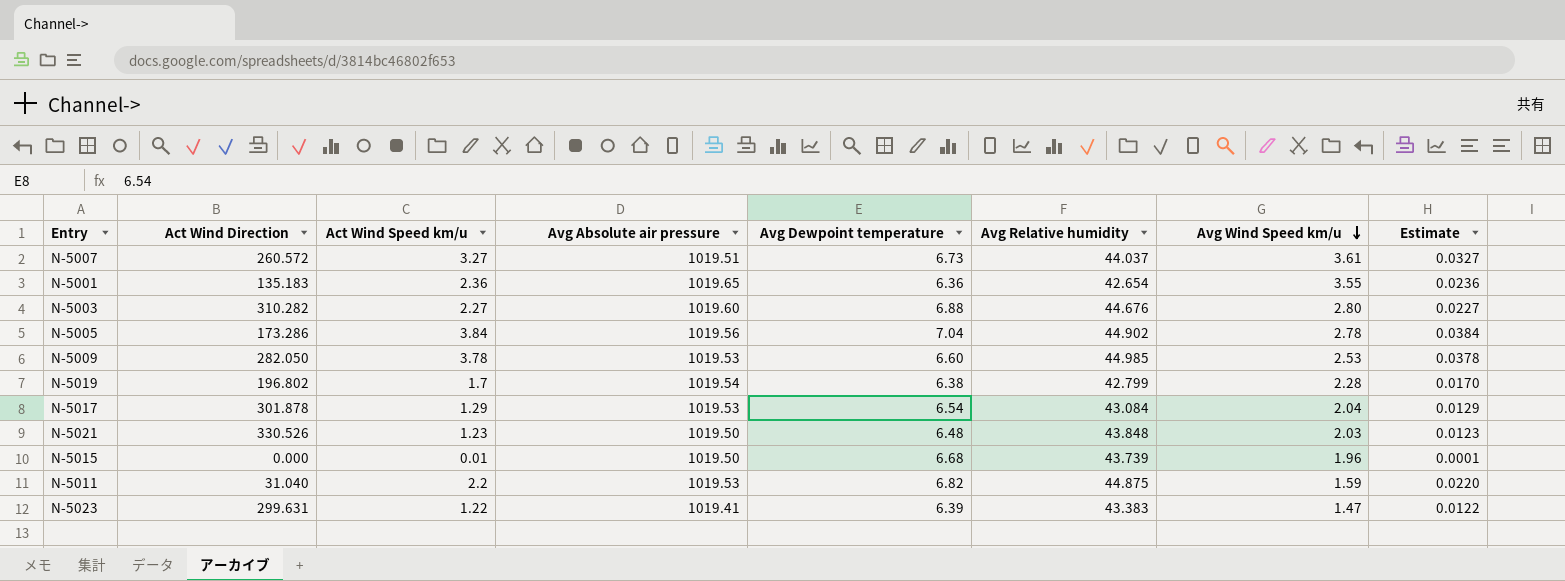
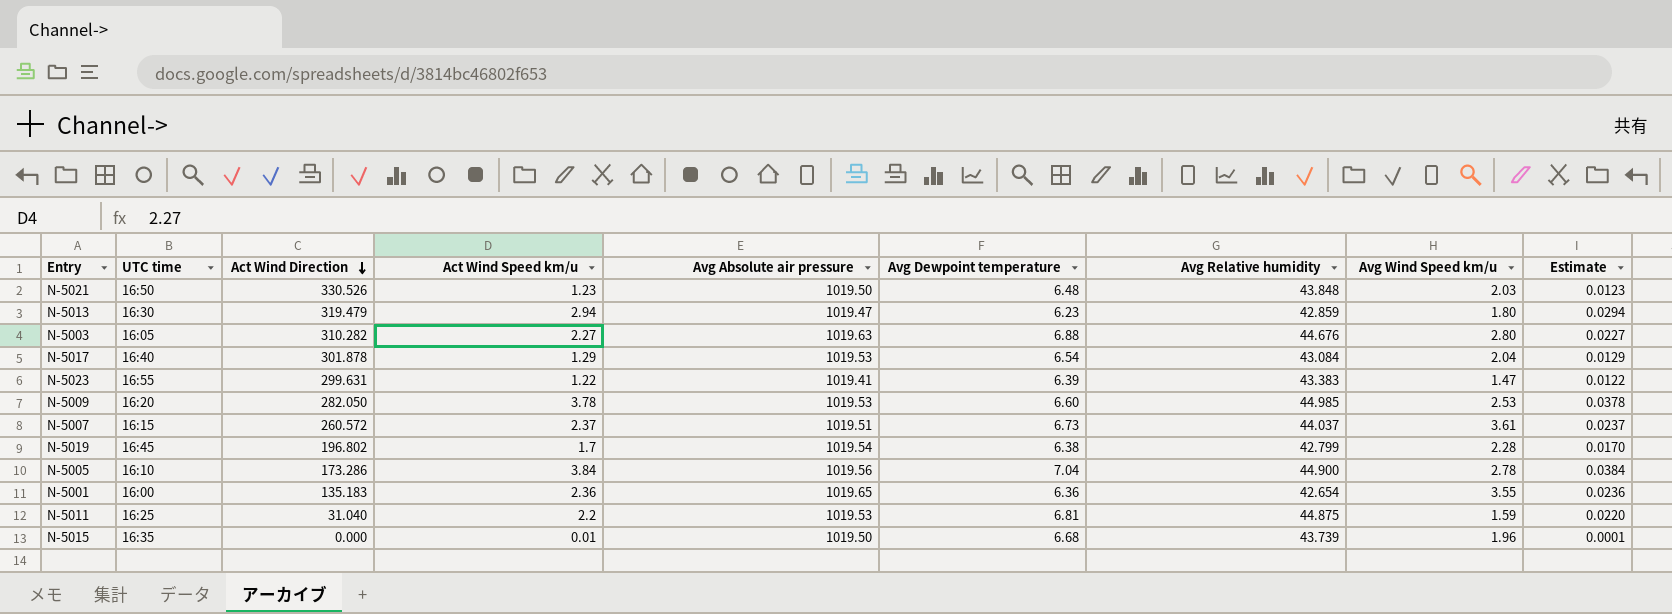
row order: Avg Wind Speed km/u descending -> Act Wind Direction descending
column UTC time | position: none -> 2
row N-5013: none -> 16:30 | 319.479 | 2.94 | 1019.47 | 6.23 | 42.859 | 1.80 | 0.0294
N-5003 | Avg Absolute air pressure: 1019.60 -> 1019.63
N-5007 | Act Wind Speed km/u: 3.27 -> 2.37
N-5007 | Estimate: 0.0327 -> 0.0237
N-5005 | Avg Relative humidity: 44.902 -> 44.900
N-5011 | Avg Dewpoint temperature: 6.82 -> 6.81

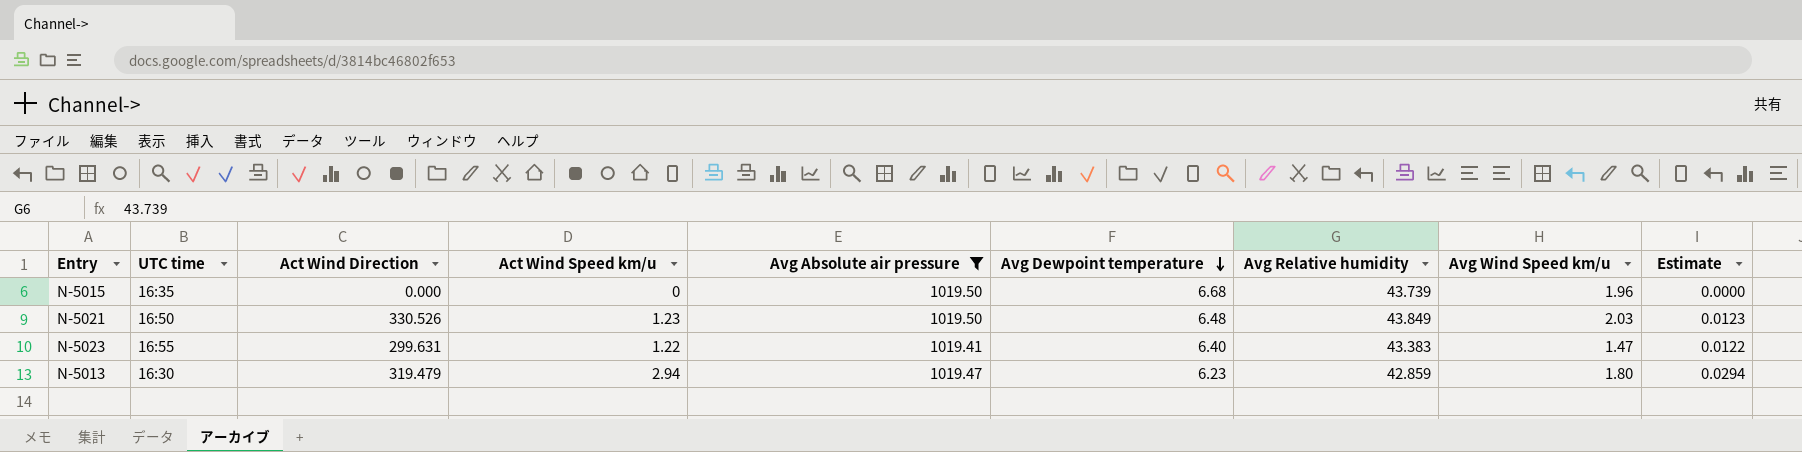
filter: none -> Avg Absolute air pressure <= 1019.50
row order: Act Wind Direction descending -> Avg Dewpoint temperature descending
N-5015 | Act Wind Speed km/u: 0.01 -> 0
N-5015 | Estimate: 0.0001 -> 0.0000
N-5021 | Avg Relative humidity: 43.848 -> 43.849
N-5023 | Avg Dewpoint temperature: 6.39 -> 6.40

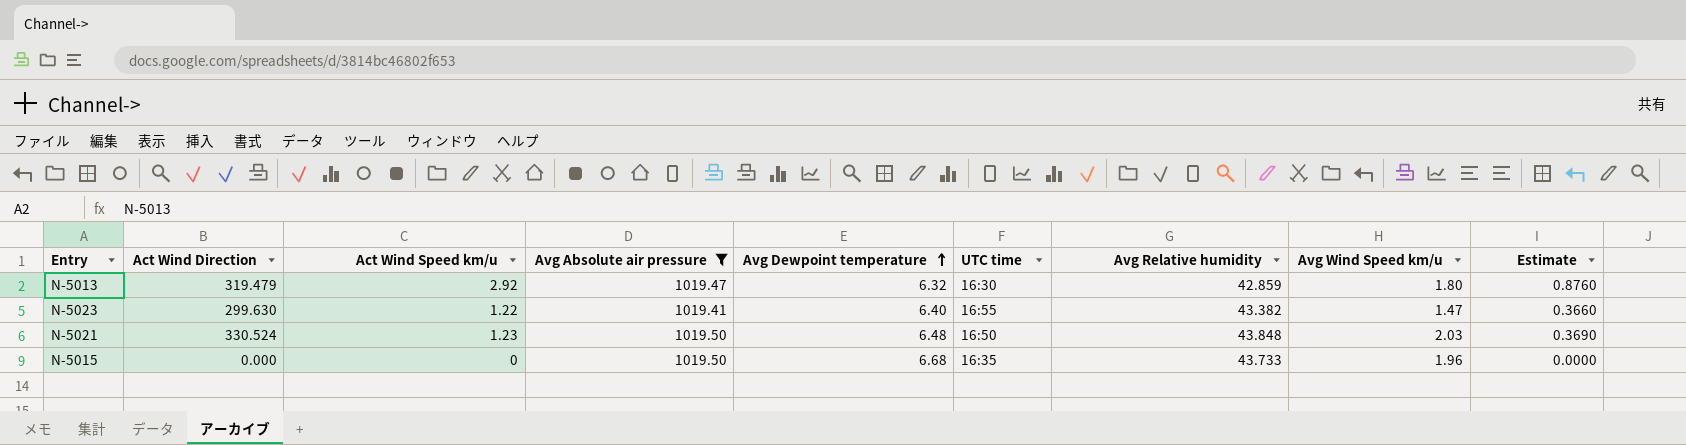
row order: Avg Dewpoint temperature descending -> Avg Dewpoint temperature ascending
column UTC time | position: 2 -> 6
column Estimate | formula: [Act Wind Speed km/u] * 0.01 -> [Act Wind Speed km/u] * 0.3
N-5013 | Act Wind Speed km/u: 2.94 -> 2.92
N-5013 | Avg Dewpoint temperature: 6.23 -> 6.32
N-5023 | Act Wind Direction: 299.631 -> 299.630
N-5023 | Avg Relative humidity: 43.383 -> 43.382
N-5021 | Act Wind Direction: 330.526 -> 330.524
N-5021 | Avg Relative humidity: 43.849 -> 43.848
N-5015 | Avg Relative humidity: 43.739 -> 43.733

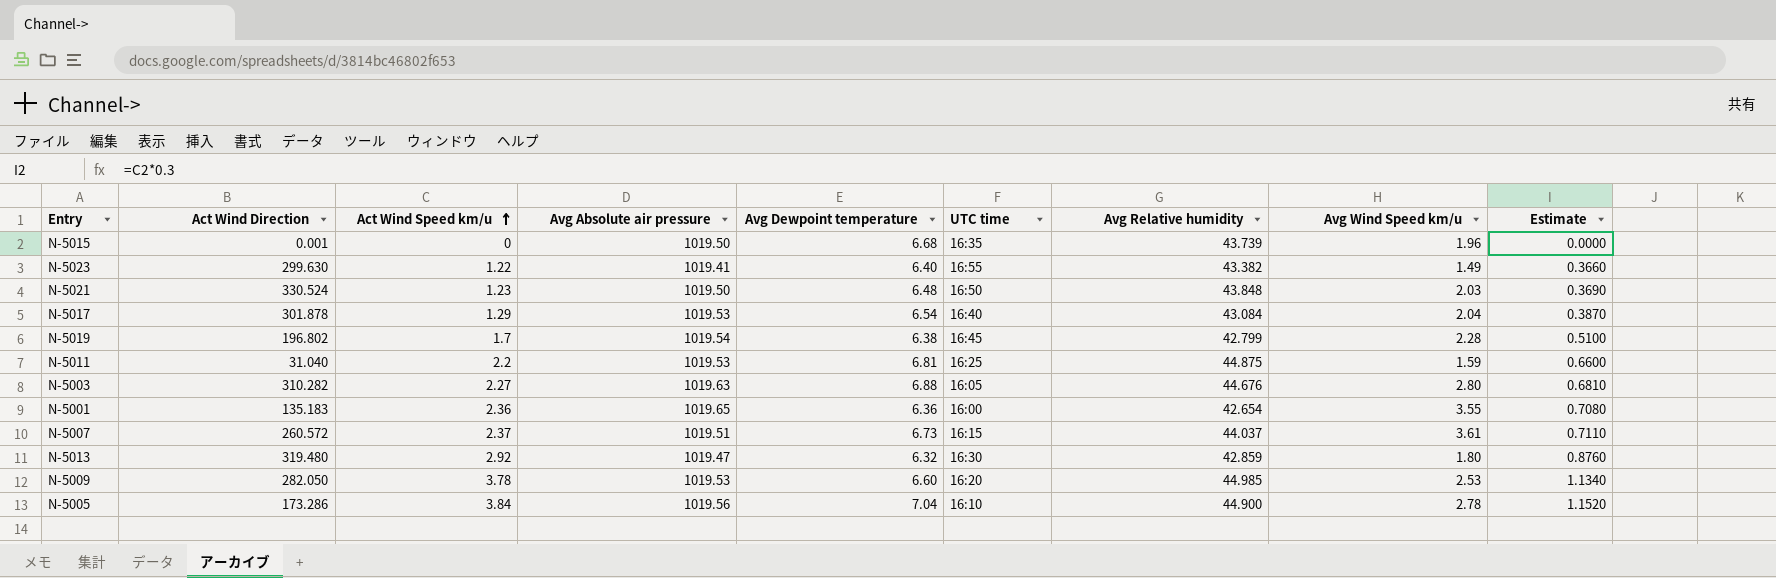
filter: Avg Absolute air pressure <= 1019.50 -> none
row order: Avg Dewpoint temperature ascending -> Act Wind Speed km/u ascending
N-5015 | Act Wind Direction: 0.000 -> 0.001
N-5015 | Avg Relative humidity: 43.733 -> 43.739
N-5023 | Avg Wind Speed km/u: 1.47 -> 1.49
N-5013 | Act Wind Direction: 319.479 -> 319.480

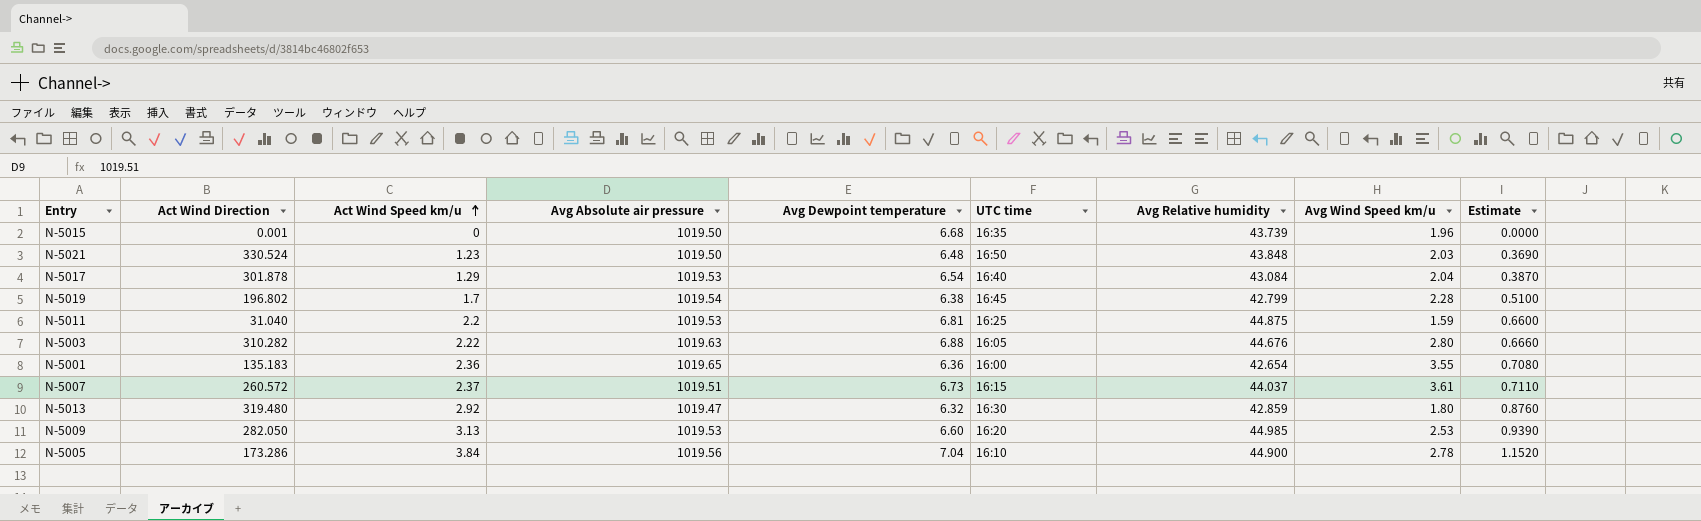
row N-5023: 299.630 | 1.22 | 1019.41 | 6.40 | 16:55 | 43.382 | 1.49 | 0.3660 -> none
N-5003 | Act Wind Speed km/u: 2.27 -> 2.22
N-5003 | Estimate: 0.6810 -> 0.6660
N-5009 | Act Wind Speed km/u: 3.78 -> 3.13
N-5009 | Estimate: 1.1340 -> 0.9390

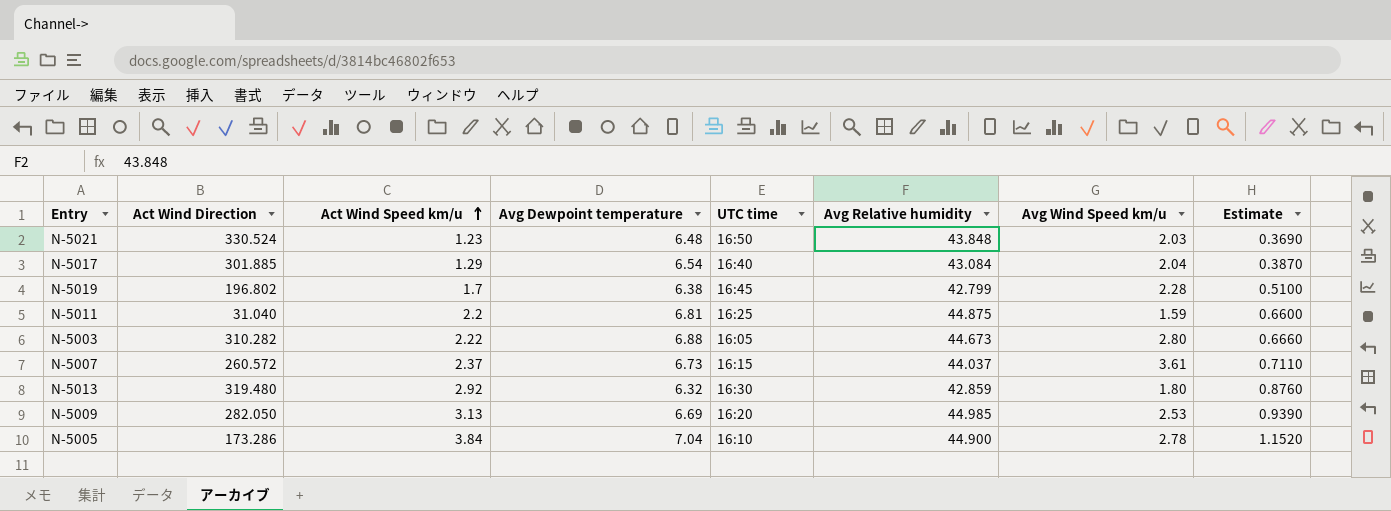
column Avg Absolute air pressure | position: 4 -> none
row N-5015: 0.001 | 0 | 1019.50 | 6.68 | 16:35 | 43.739 | 1.96 | 0.0000 -> none
row N-5001: 135.183 | 2.36 | 1019.65 | 6.36 | 16:00 | 42.654 | 3.55 | 0.7080 -> none
N-5017 | Act Wind Direction: 301.878 -> 301.885
N-5003 | Avg Relative humidity: 44.676 -> 44.673
N-5009 | Avg Dewpoint temperature: 6.60 -> 6.69

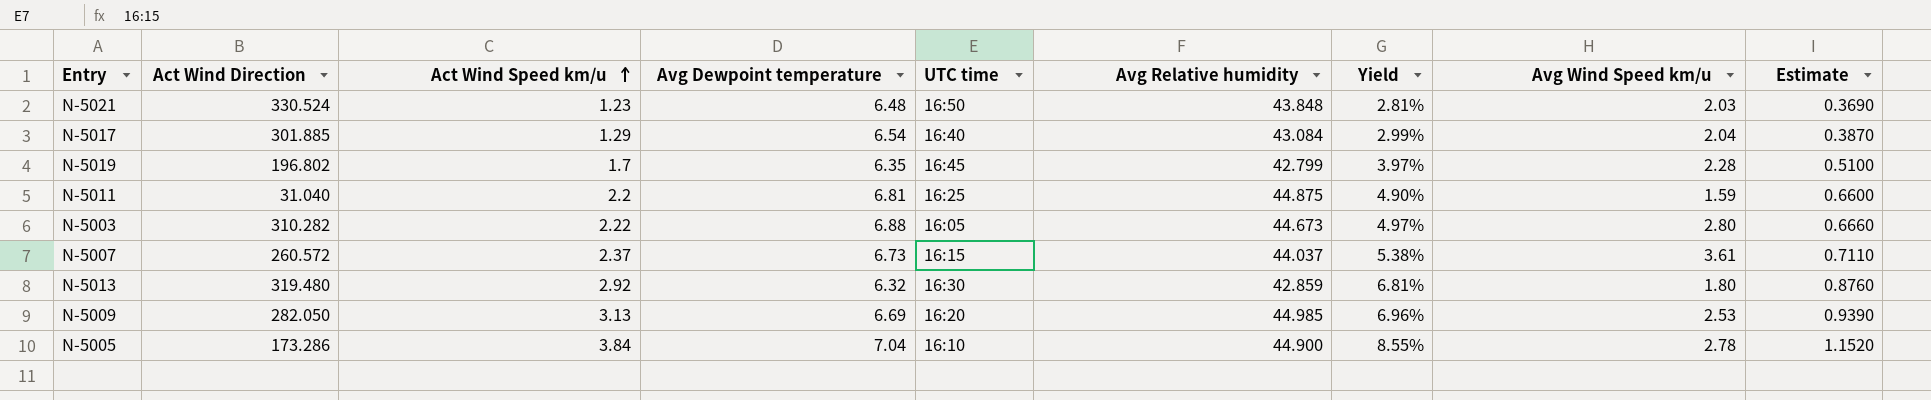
column Yield | formula: none -> [Act Wind Speed km/u] / [Avg Relative humidity]
N-5019 | Avg Dewpoint temperature: 6.38 -> 6.35

